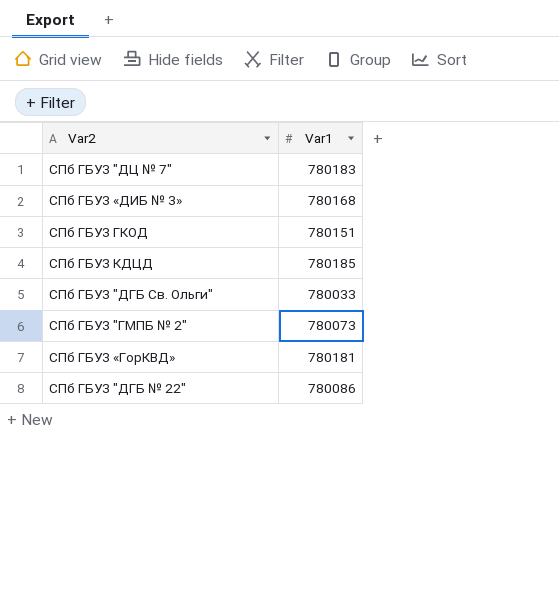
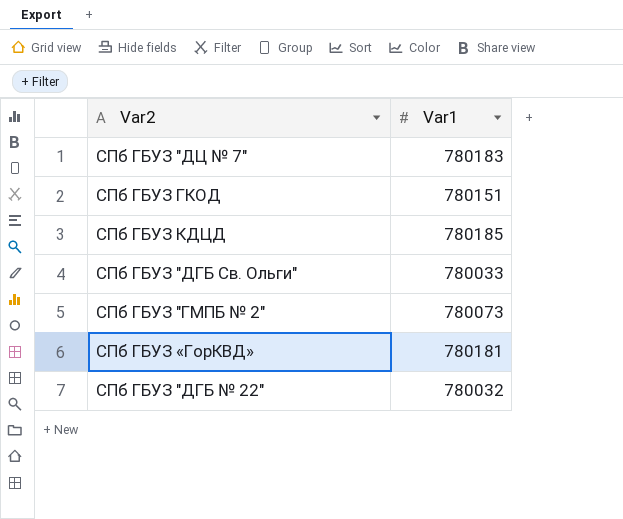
row СПб ГБУЗ «ДИБ № 3»: 780168 -> none
СПб ГБУЗ "ДГБ № 22" | Var1: 780086 -> 780032

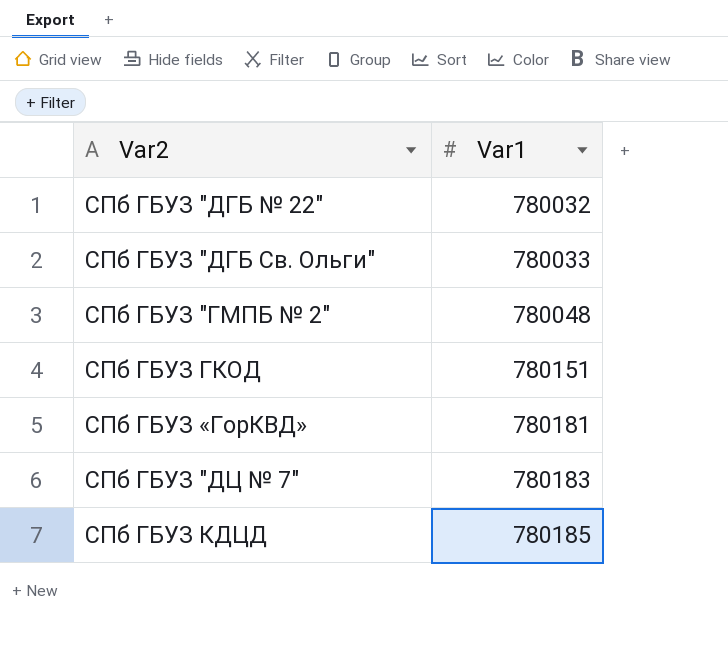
row order: none -> Var1 ascending
СПб ГБУЗ "ГМПБ № 2" | Var1: 780073 -> 780048

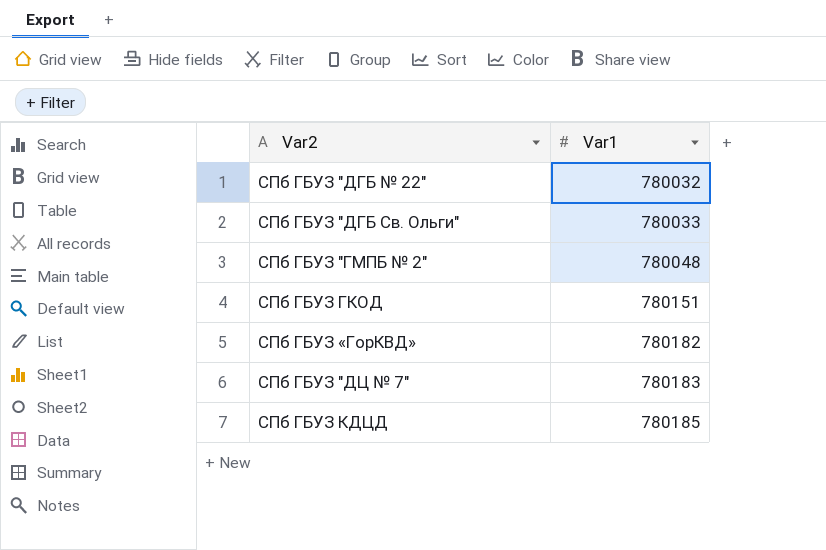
СПб ГБУЗ «ГорКВД» | Var1: 780181 -> 780182

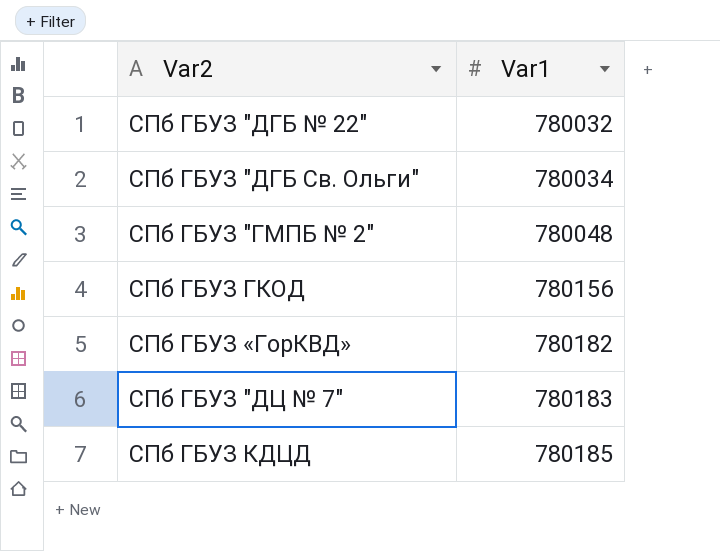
СПб ГБУЗ "ДГБ Св. Ольги" | Var1: 780033 -> 780034
СПб ГБУЗ ГКОД | Var1: 780151 -> 780156

